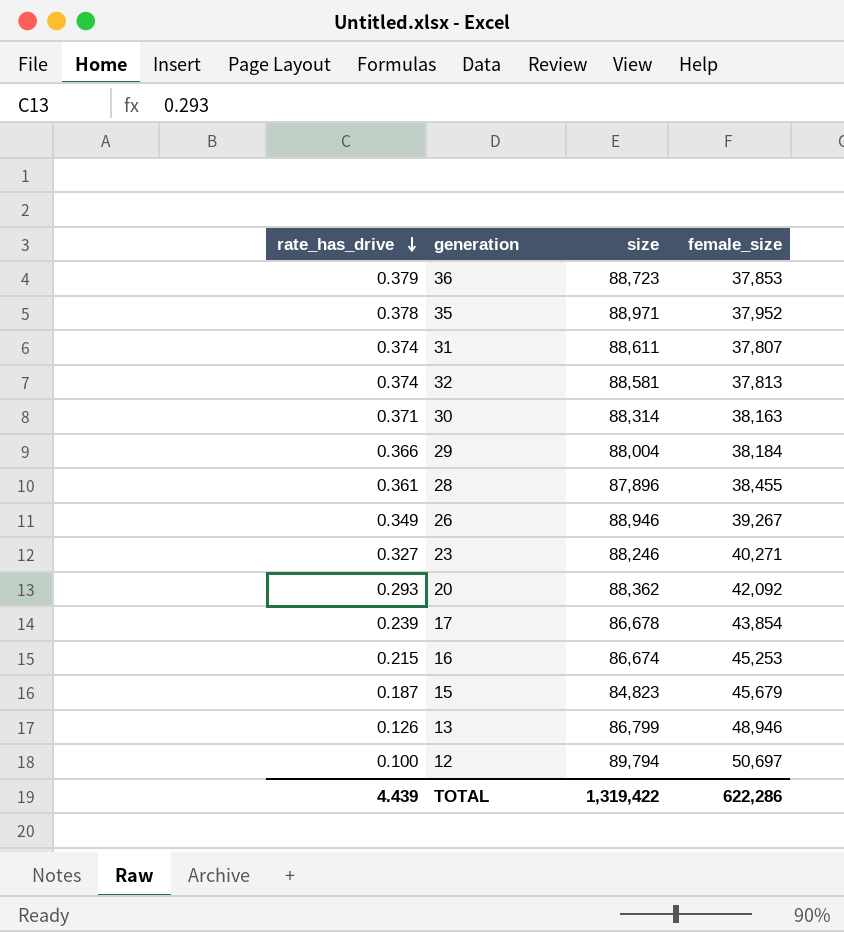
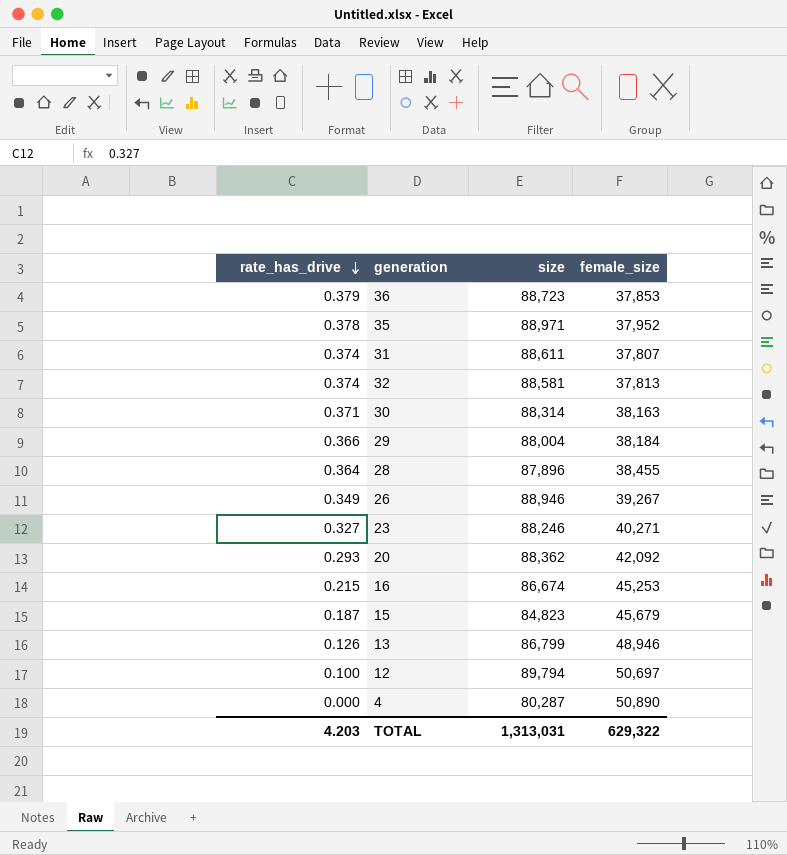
row 17: 0.239 | 86,678 | 43,854 -> none
28 | rate_has_drive: 0.361 -> 0.364
row 4: none -> 0.000 | 80,287 | 50,890
TOTAL | rate_has_drive: 4.439 -> 4.203
TOTAL | size: 1,319,422 -> 1,313,031
TOTAL | female_size: 622,286 -> 629,322

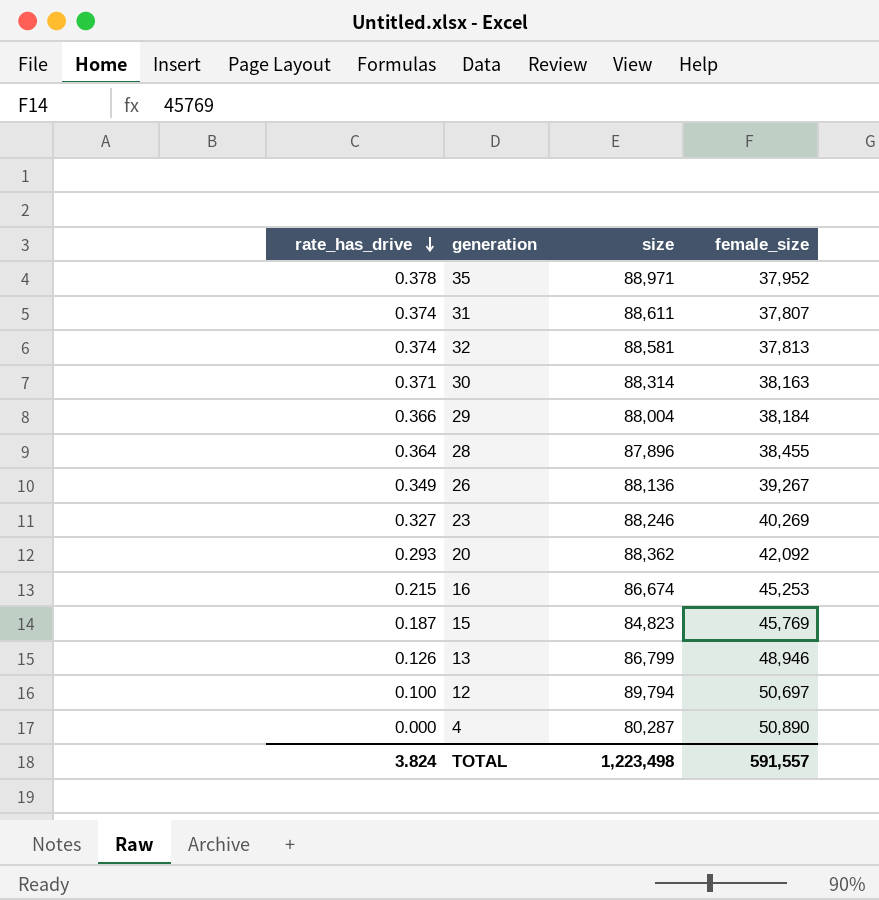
row 36: 0.379 | 88,723 | 37,853 -> none
26 | size: 88,946 -> 88,136
23 | female_size: 40,271 -> 40,269
15 | female_size: 45,679 -> 45,769
TOTAL | rate_has_drive: 4.203 -> 3.824
TOTAL | size: 1,313,031 -> 1,223,498
TOTAL | female_size: 629,322 -> 591,557

